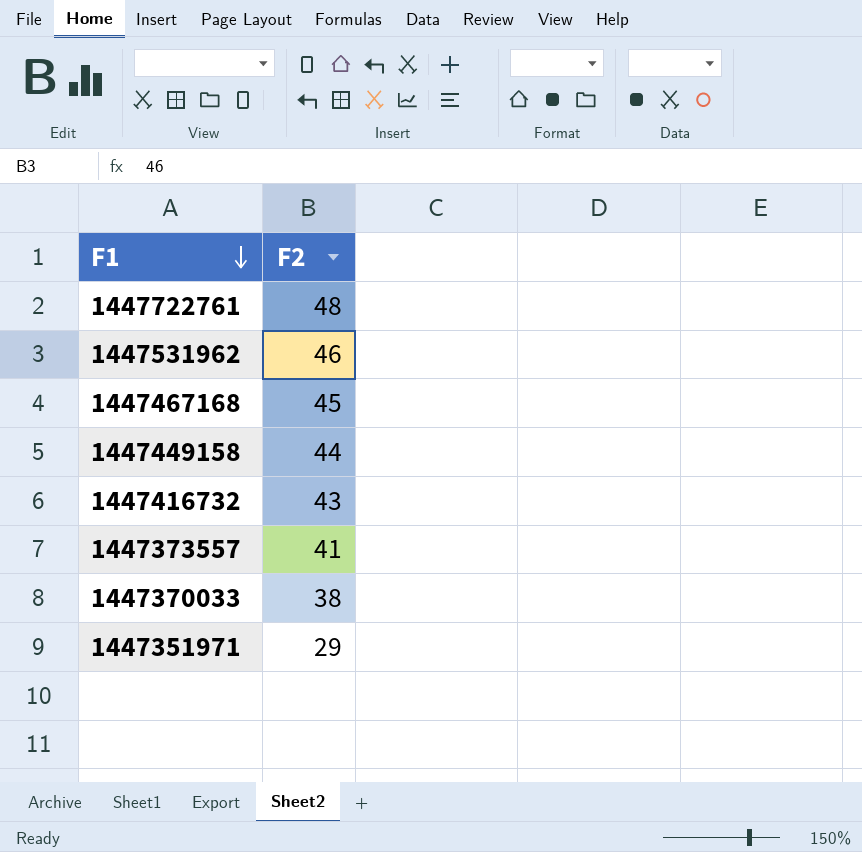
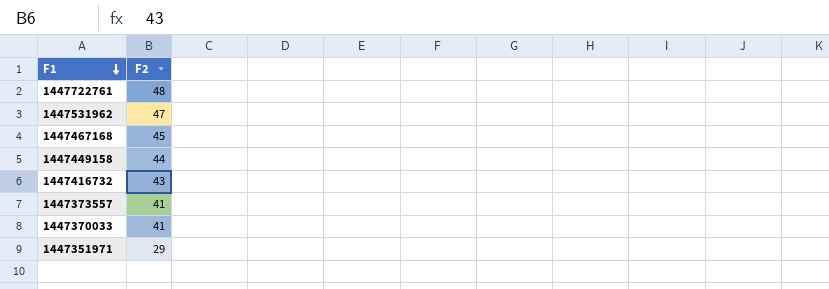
1447531962 | F2: 46 -> 47
1447370033 | F2: 38 -> 41

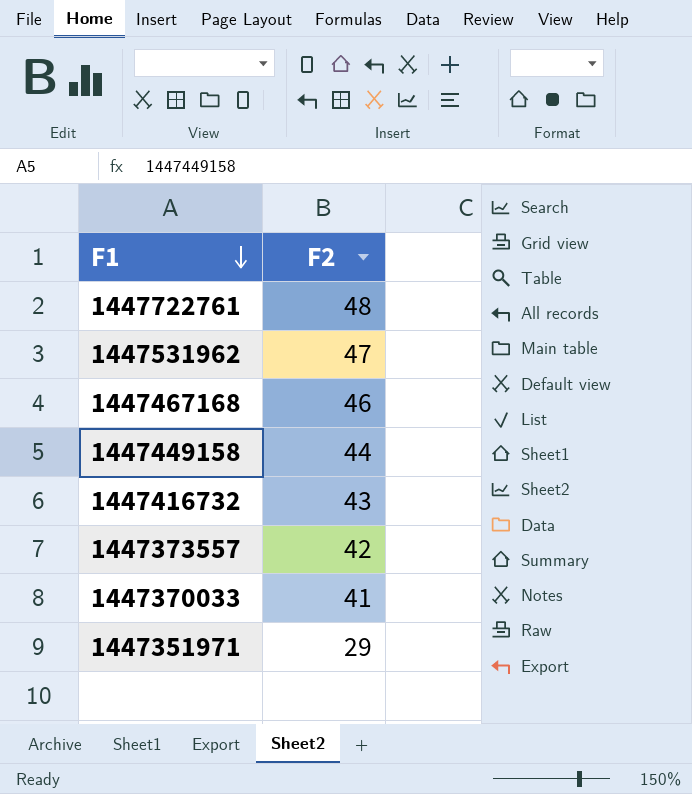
1447467168 | F2: 45 -> 46
1447373557 | F2: 41 -> 42

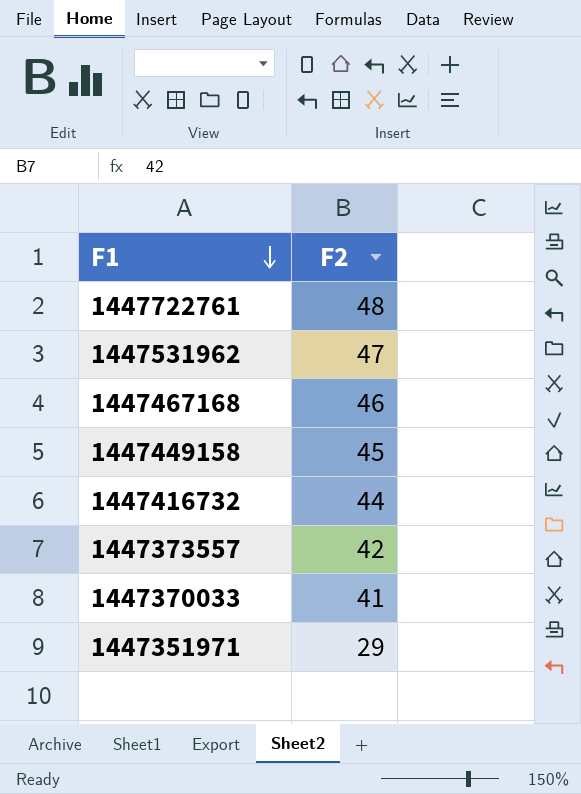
1447449158 | F2: 44 -> 45
1447416732 | F2: 43 -> 44

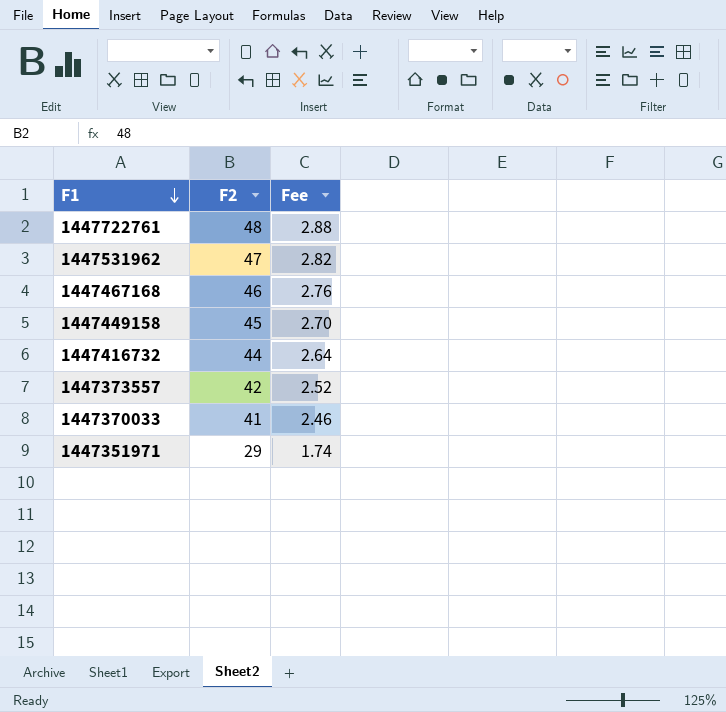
column Fee | formula: none -> [F2] * 0.06

